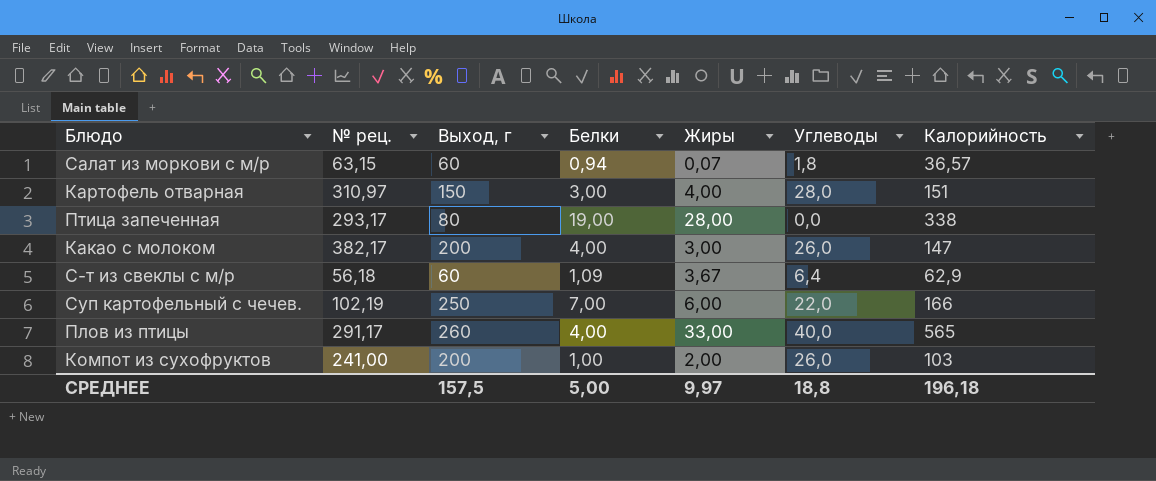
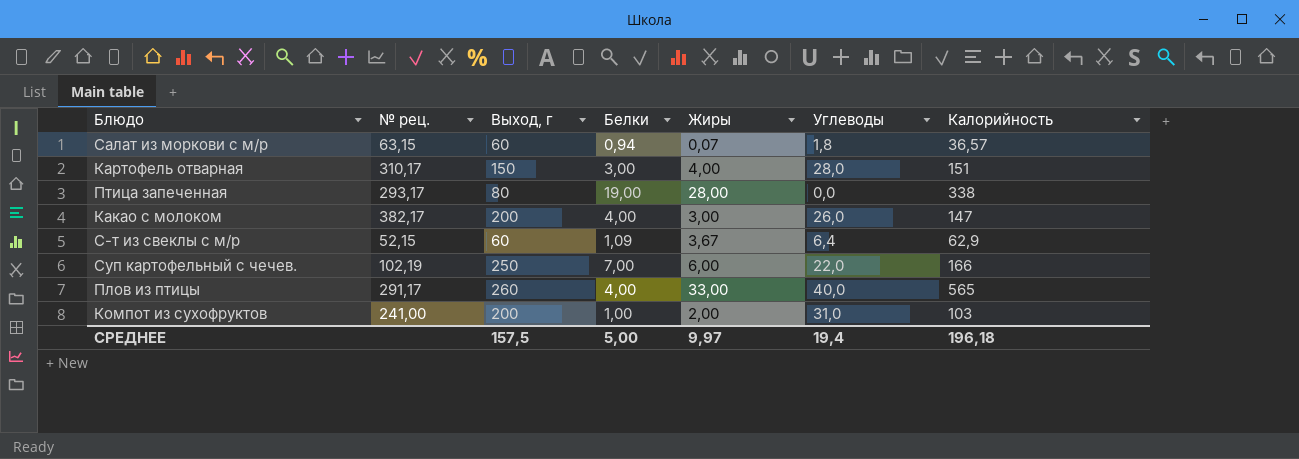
Картофель отварная | № рец.: 310,97 -> 310,17
С-т из свеклы с м/р | № рец.: 56,18 -> 52,15
Компот из сухофруктов | Углеводы: 26,0 -> 31,0
СРЕДНЕЕ | Углеводы: 18,8 -> 19,4

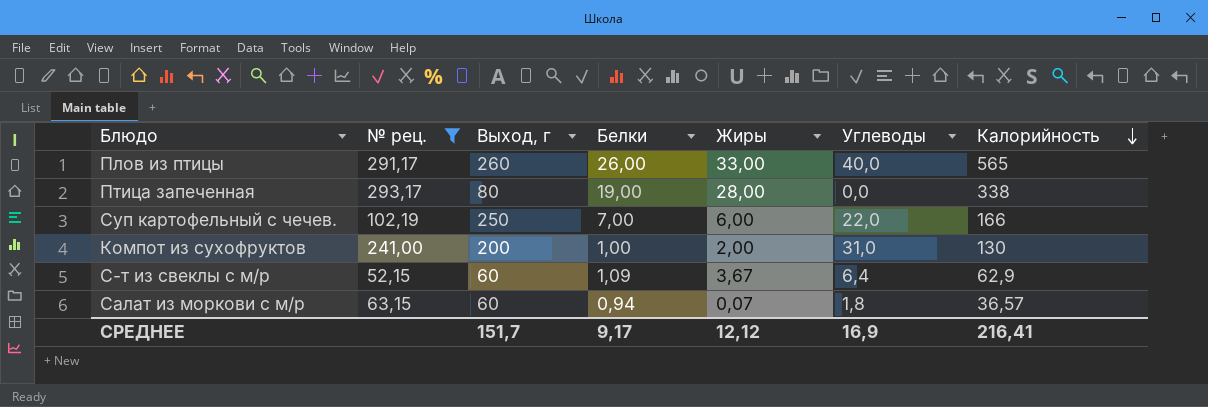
filter: none -> № рец. <= 293,17
row order: none -> Калорийность descending
Плов из птицы | Белки: 4,00 -> 26,00
Компот из сухофруктов | Калорийность: 103 -> 130
СРЕДНЕЕ | Выход, г: 157,5 -> 151,7
СРЕДНЕЕ | Белки: 5,00 -> 9,17
СРЕДНЕЕ | Жиры: 9,97 -> 12,12
СРЕДНЕЕ | Углеводы: 19,4 -> 16,9
СРЕДНЕЕ | Калорийность: 196,18 -> 216,41

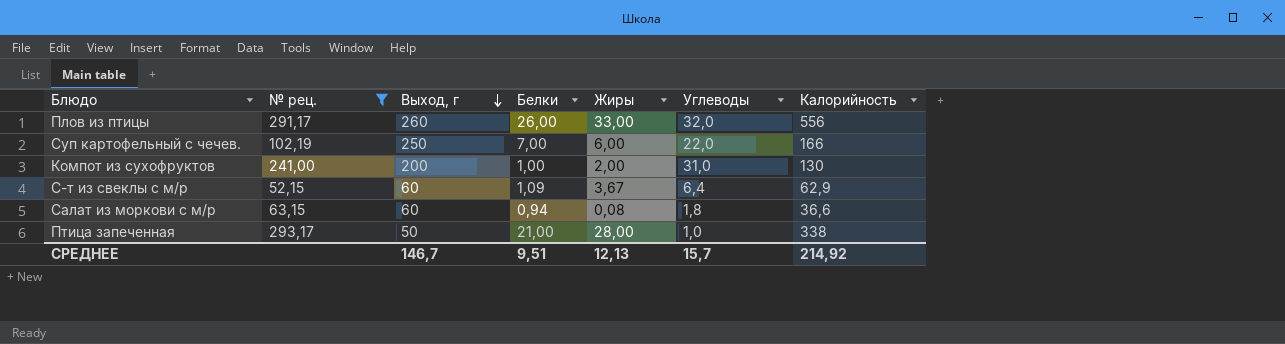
row order: Калорийность descending -> Выход, г descending
Плов из птицы | Углеводы: 40,0 -> 32,0
Плов из птицы | Калорийность: 565 -> 556
Салат из моркови с м/р | Жиры: 0,07 -> 0,08
Салат из моркови с м/р | Калорийность: 36,57 -> 36,6
Птица запеченная | Выход, г: 80 -> 50
Птица запеченная | Белки: 19,00 -> 21,00
Птица запеченная | Углеводы: 0,0 -> 1,0
СРЕДНЕЕ | Выход, г: 151,7 -> 146,7
СРЕДНЕЕ | Белки: 9,17 -> 9,51
СРЕДНЕЕ | Жиры: 12,12 -> 12,13
СРЕДНЕЕ | Углеводы: 16,9 -> 15,7
СРЕДНЕЕ | Калорийность: 216,41 -> 214,92

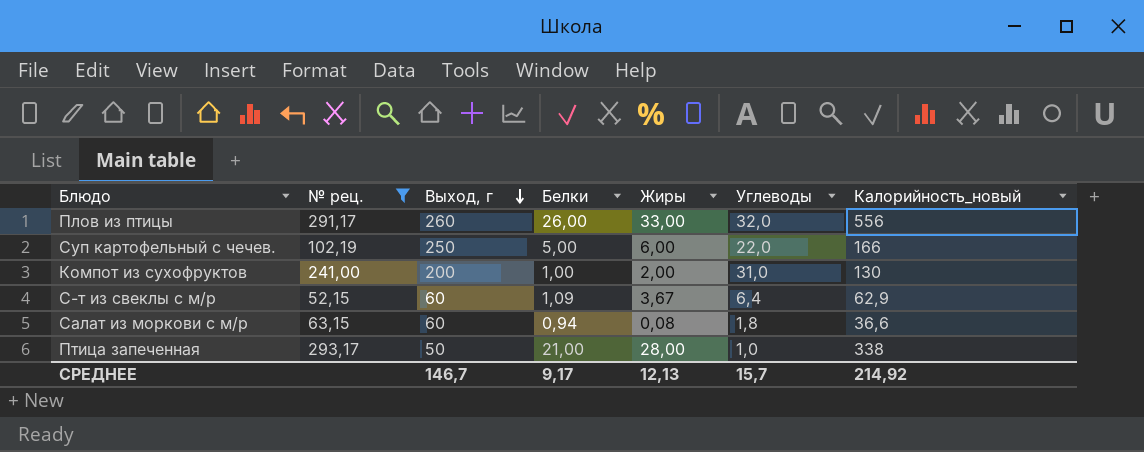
column name: Калорийность -> Калорийность_новый
Суп картофельный с чечев. | Белки: 7,00 -> 5,00
СРЕДНЕЕ | Белки: 9,51 -> 9,17

